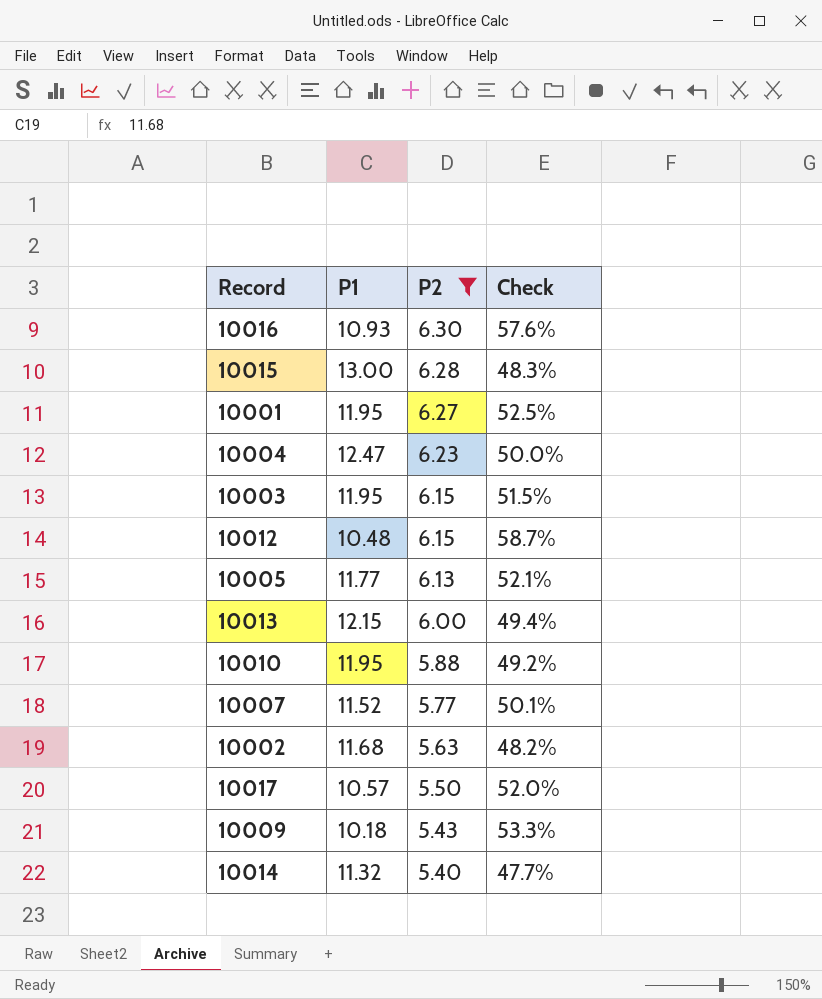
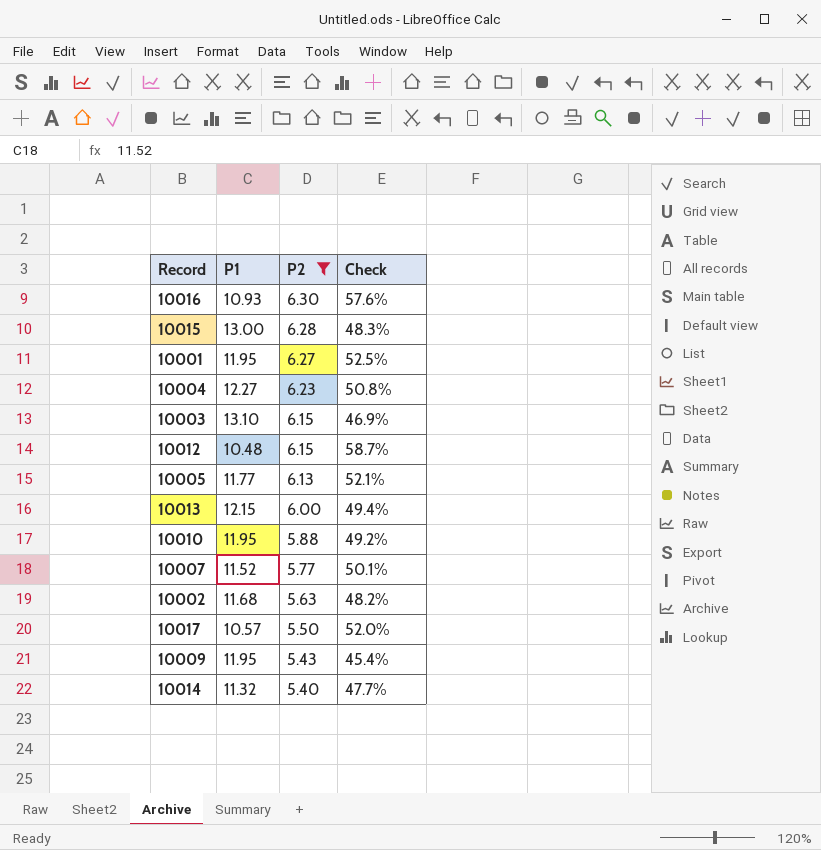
10004 | P1: 12.47 -> 12.27
10004 | Check: 50.0% -> 50.8%
10003 | P1: 11.95 -> 13.10
10003 | Check: 51.5% -> 46.9%
10009 | P1: 10.18 -> 11.95
10009 | Check: 53.3% -> 45.4%

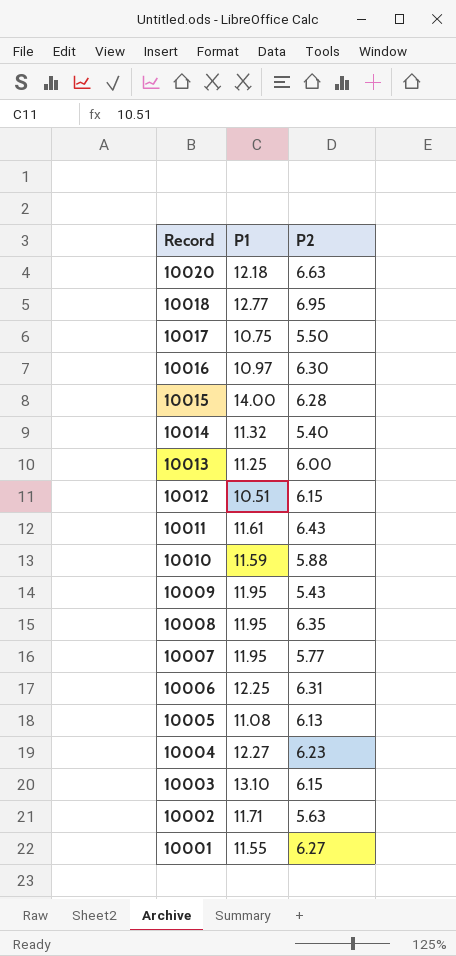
filter: P2 <= 6.30 -> none
row order: P2 descending -> Record descending
column Check | formula: [P2] / [P1] -> none
10017 | P1: 10.57 -> 10.75
10016 | P1: 10.93 -> 10.97
10015 | P1: 13.00 -> 14.00
10013 | P1: 12.15 -> 11.25
10012 | P1: 10.48 -> 10.51
10010 | P1: 11.95 -> 11.59
10007 | P1: 11.52 -> 11.95
10005 | P1: 11.77 -> 11.08
10002 | P1: 11.68 -> 11.71
10001 | P1: 11.95 -> 11.55

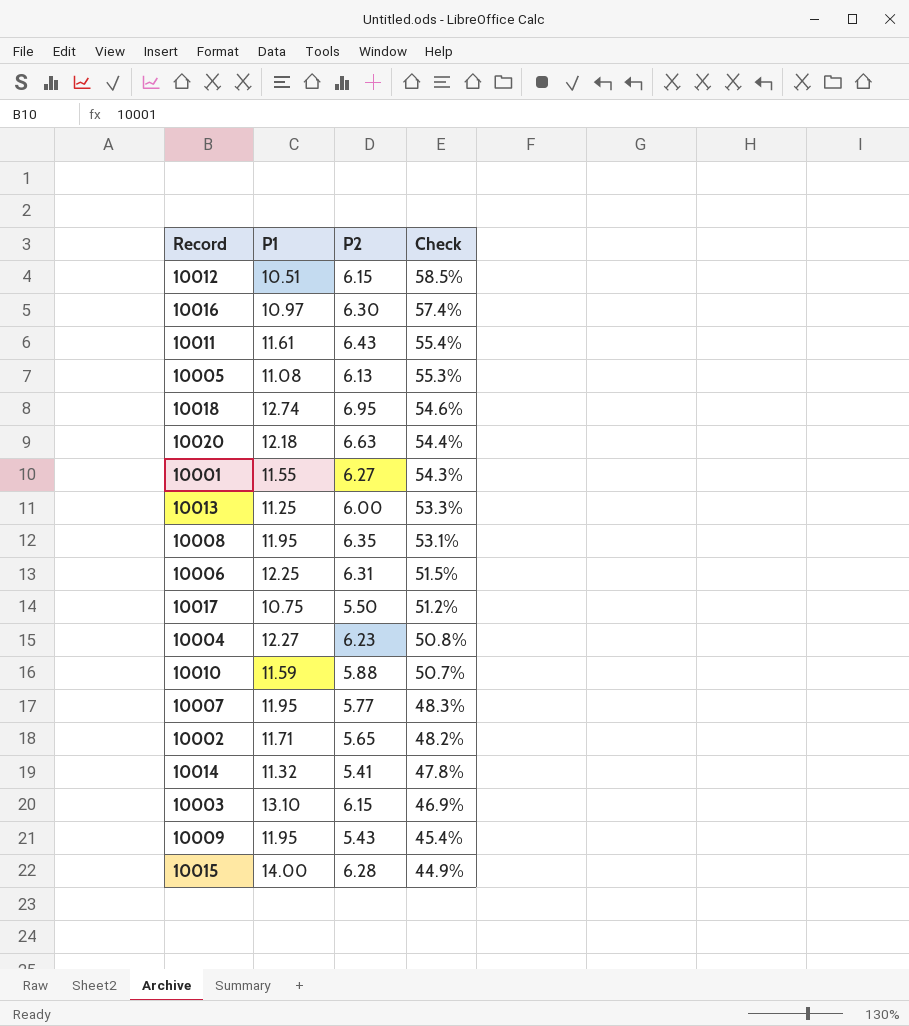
row order: Record descending -> Check descending
column Check | formula: none -> [P2] / [P1]
10018 | P1: 12.77 -> 12.74
10002 | P2: 5.63 -> 5.65
10014 | P2: 5.40 -> 5.41

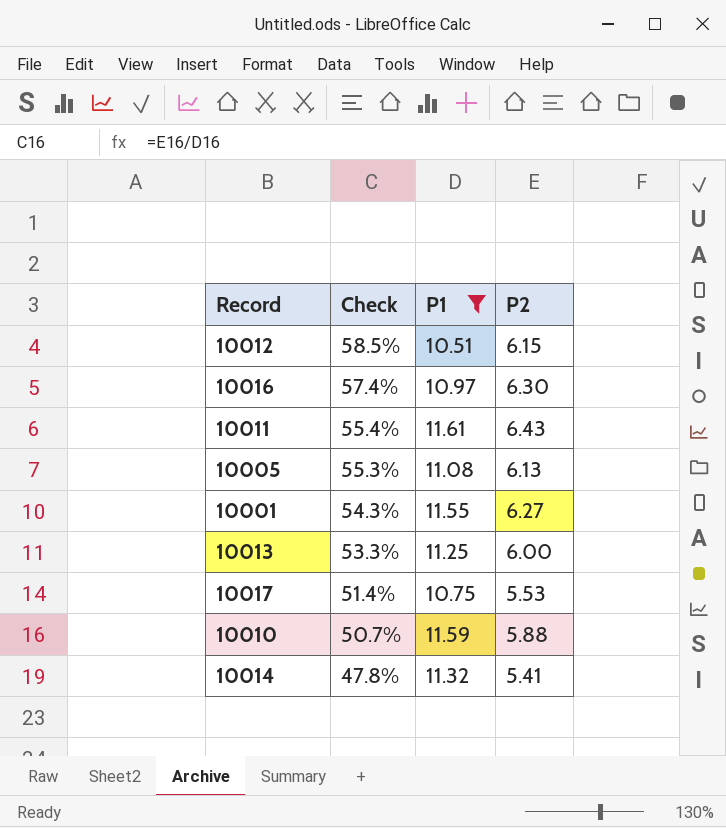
filter: none -> P1 <= 11.61
column Check | position: 4 -> 2
10017 | Check: 51.2% -> 51.4%
10017 | P2: 5.50 -> 5.53

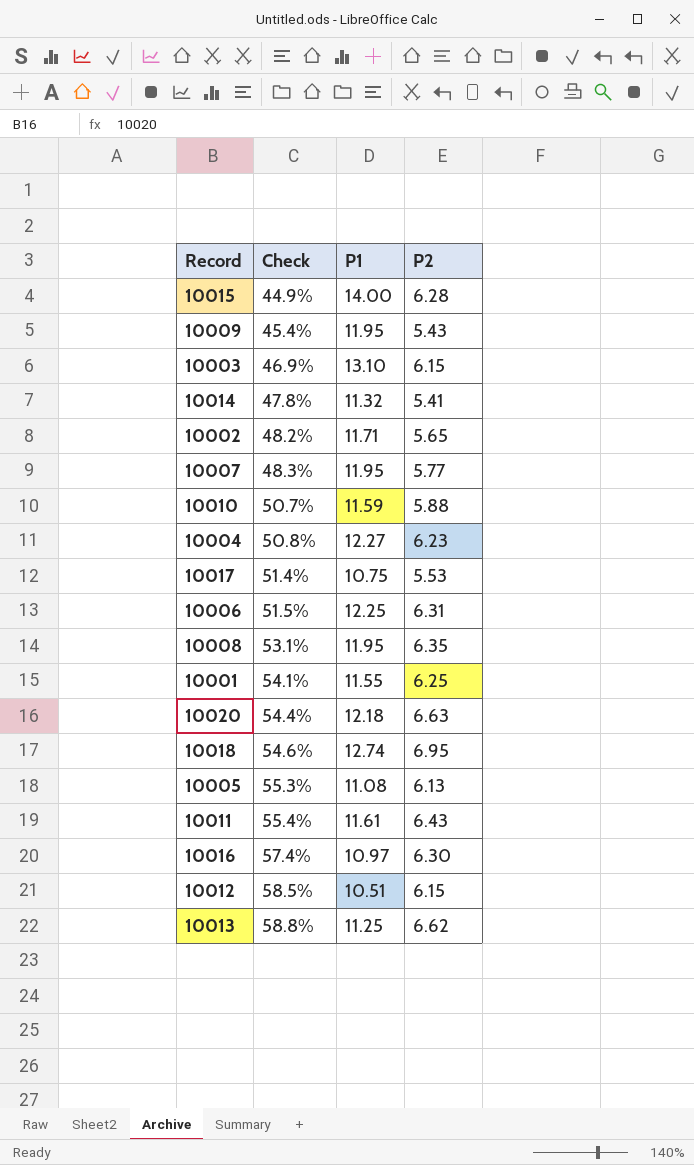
filter: P1 <= 11.61 -> none
row order: Check descending -> Check ascending
10001 | Check: 54.3% -> 54.1%
10001 | P2: 6.27 -> 6.25
10013 | Check: 53.3% -> 58.8%
10013 | P2: 6.00 -> 6.62

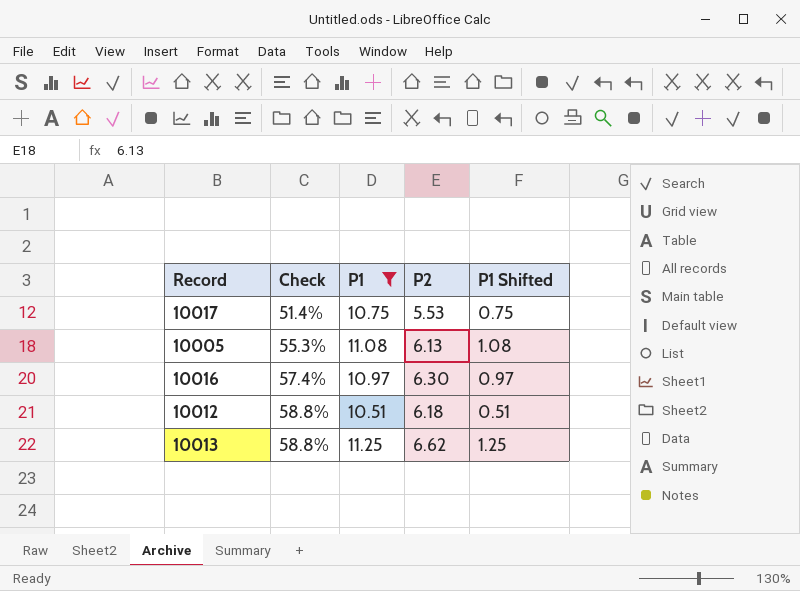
filter: none -> P1 <= 11.25
column P1 Shifted | formula: none -> [P1] - 10
10012 | Check: 58.5% -> 58.8%
10012 | P2: 6.15 -> 6.18

